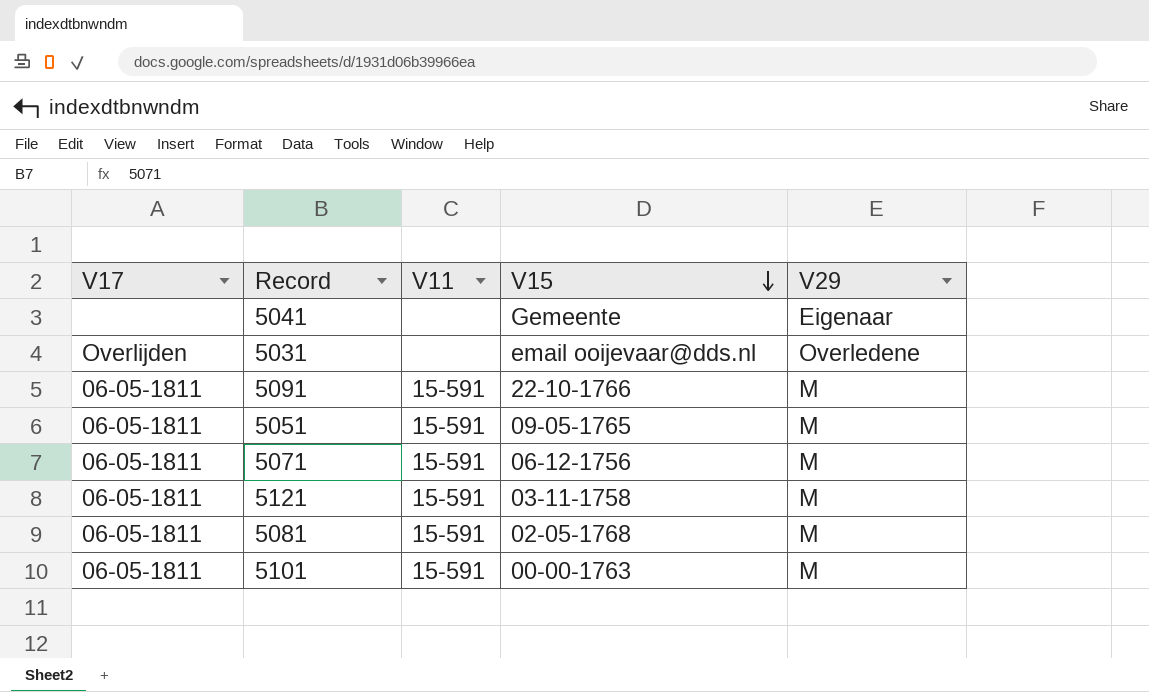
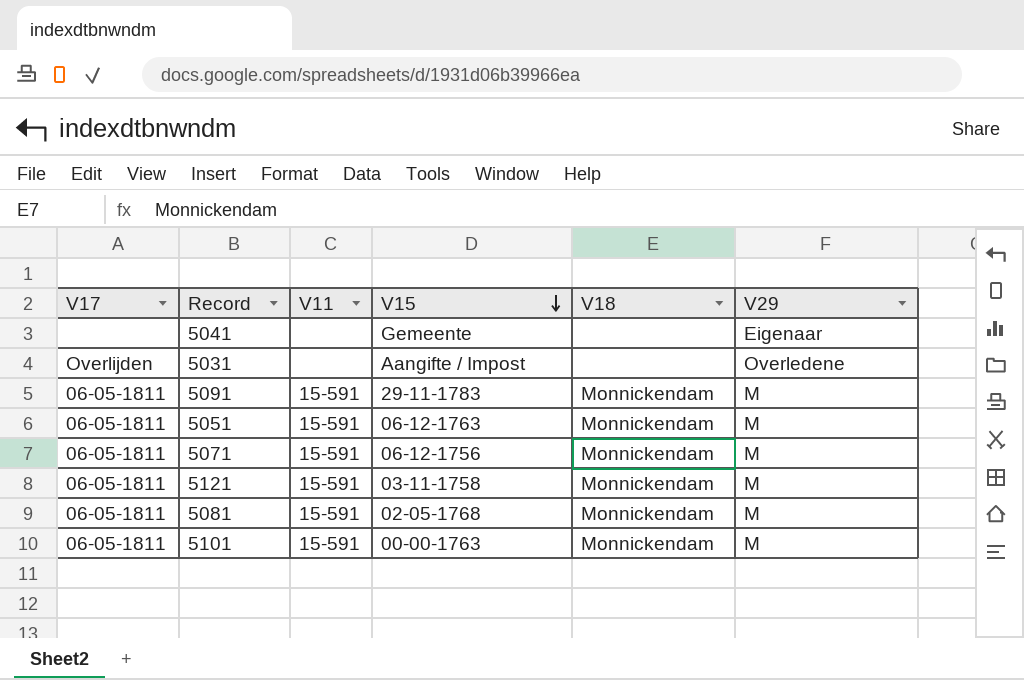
column V18 | position: none -> 5
5031 | V15: email ooijevaar@dds.nl -> Aangifte / Impost
5091 | V15: 22-10-1766 -> 29-11-1783
5051 | V15: 09-05-1765 -> 06-12-1763

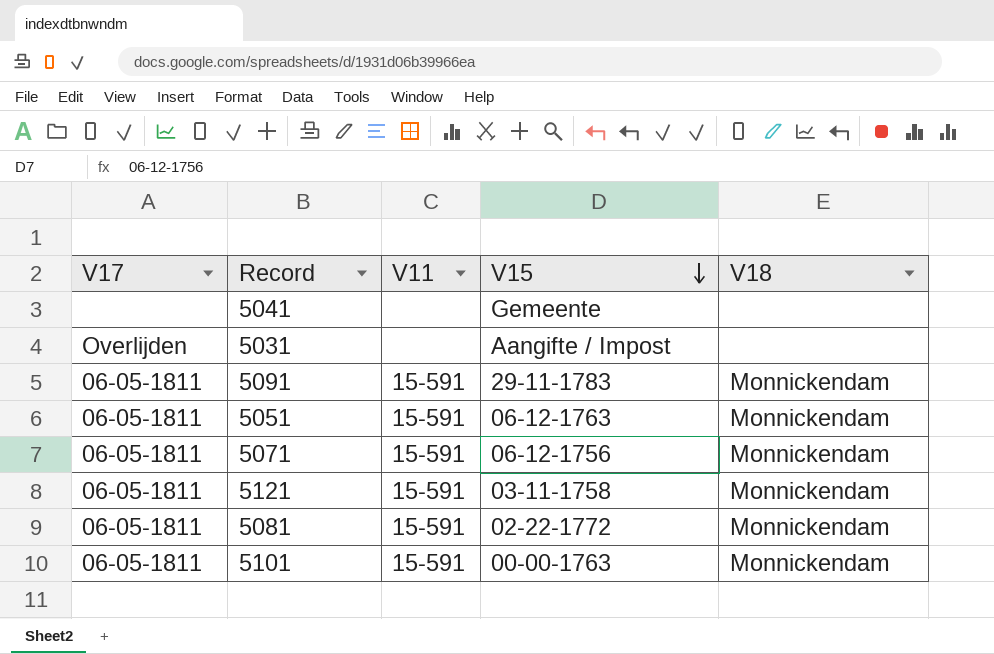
column V29 | position: 6 -> none
5081 | V15: 02-05-1768 -> 02-22-1772

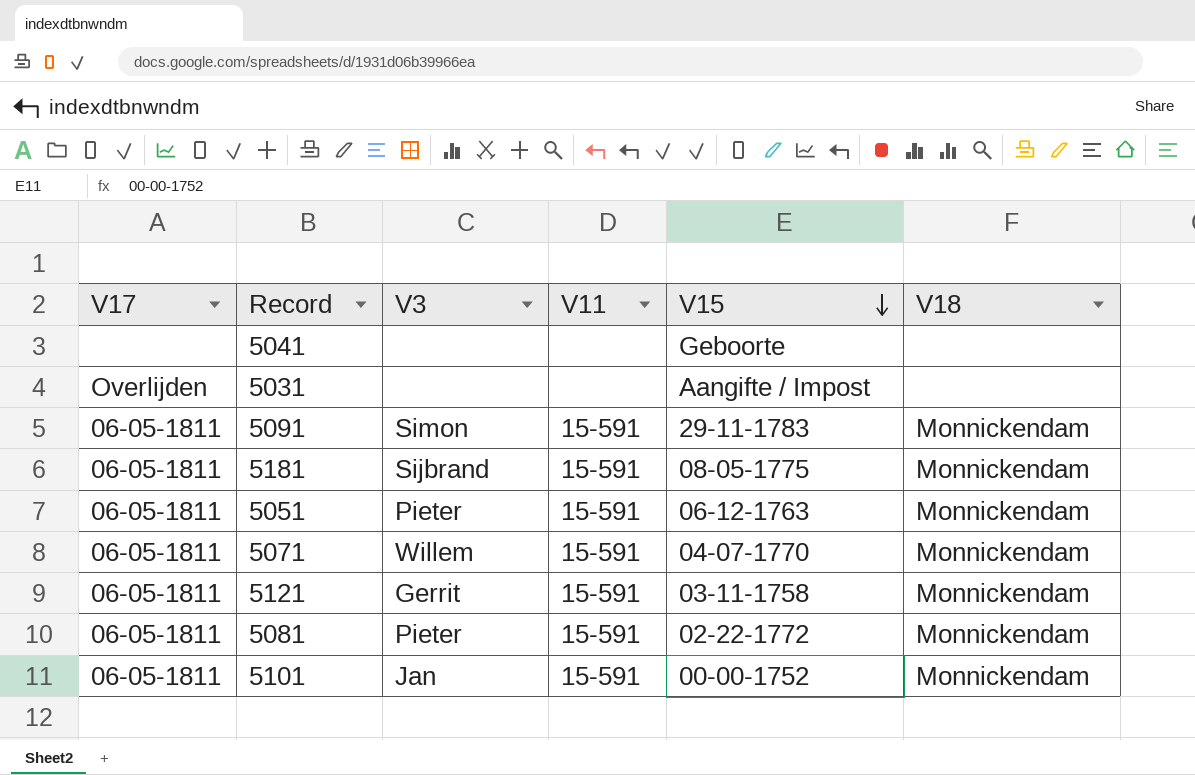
column V3 | position: none -> 3
5041 | V15: Gemeente -> Geboorte
row 5181: none -> 06-05-1811 | Sijbrand | 15-591 | 08-05-1775 | Monnickendam
5071 | V15: 06-12-1756 -> 04-07-1770
5101 | V15: 00-00-1763 -> 00-00-1752

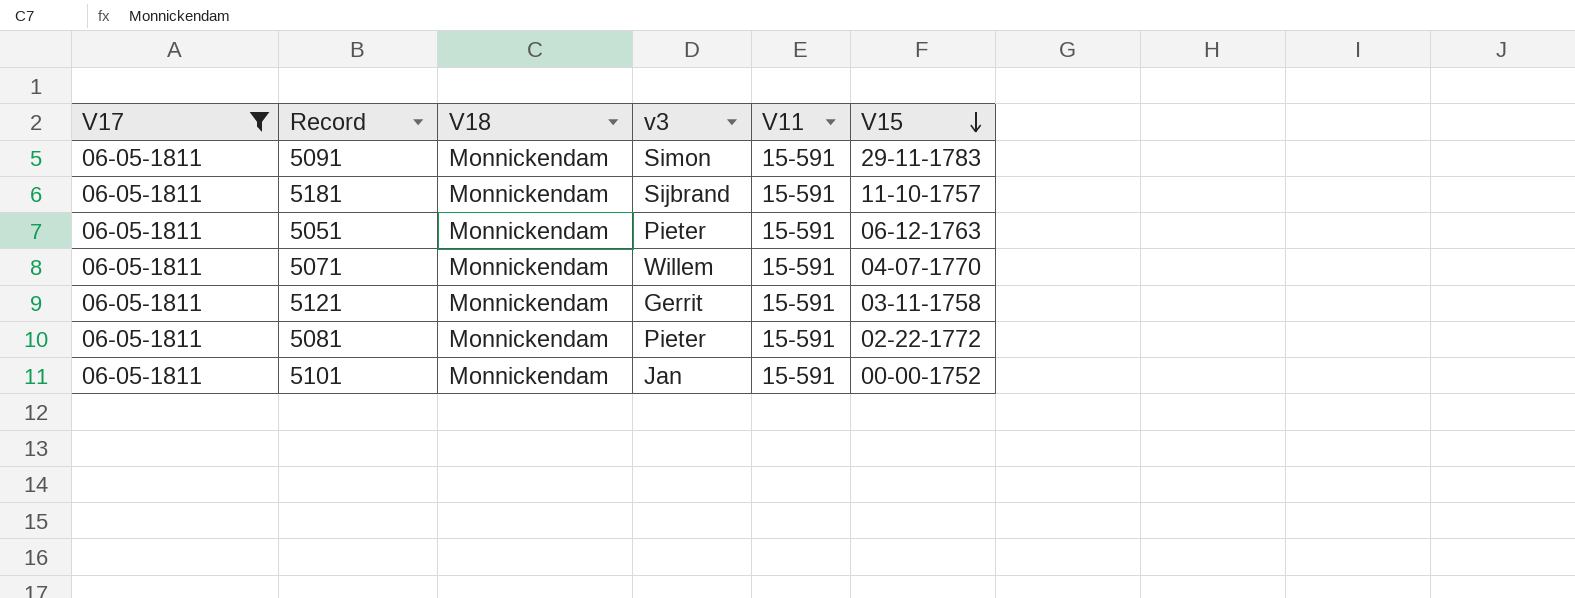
filter: none -> V17 = 06-05-1811
column V18 | position: 6 -> 3
column name: V3 -> v3
5181 | V15: 08-05-1775 -> 11-10-1757

